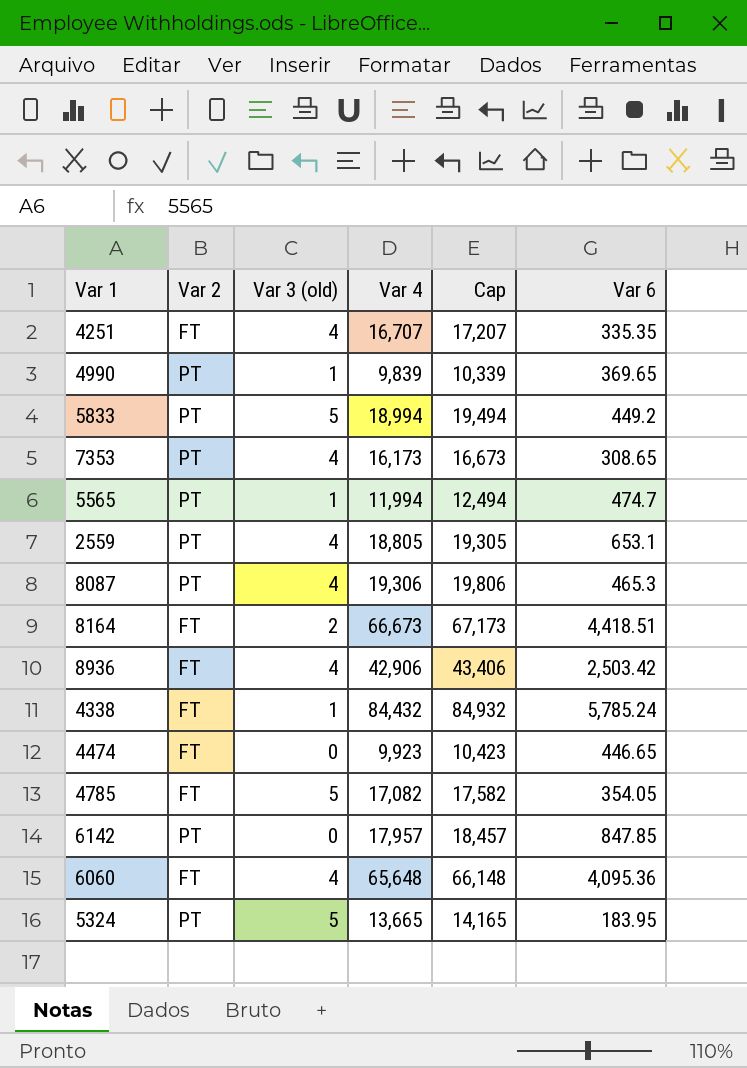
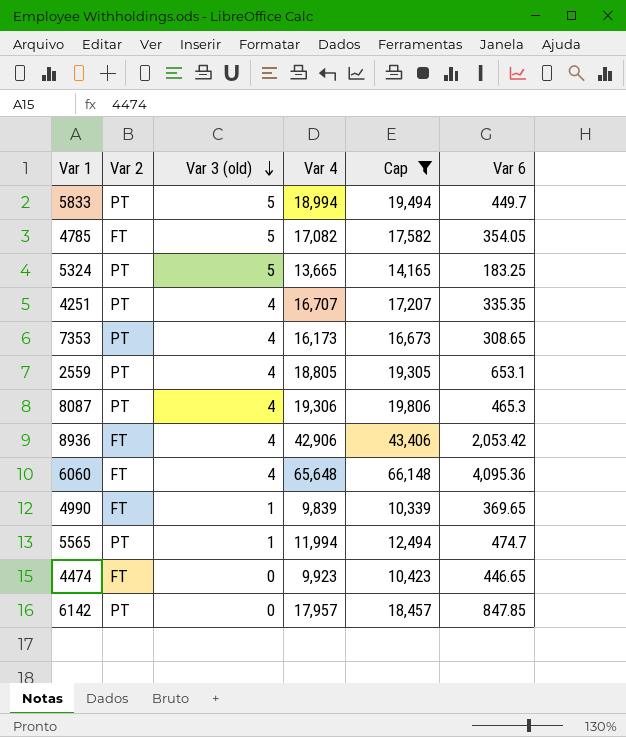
filter: none -> Cap <= 66,148
row order: none -> Var 3 (old) descending
5833 | Var 6: 449.2 -> 449.7
5324 | Var 6: 183.95 -> 183.25
4251 | Var 2: FT -> PT
8936 | Var 6: 2,503.42 -> 2,053.42
4990 | Var 2: PT -> FT

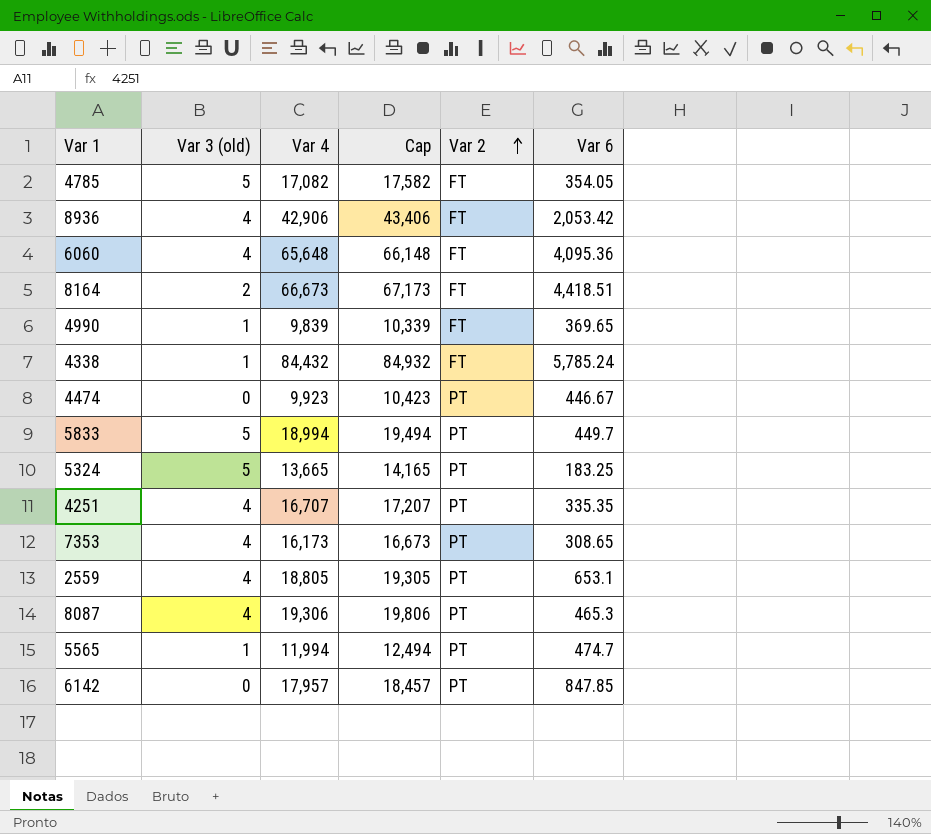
filter: Cap <= 66,148 -> none
row order: Var 3 (old) descending -> Var 2 ascending
column Var 2 | position: 2 -> 5
4474 | Var 2: FT -> PT
4474 | Var 6: 446.65 -> 446.67

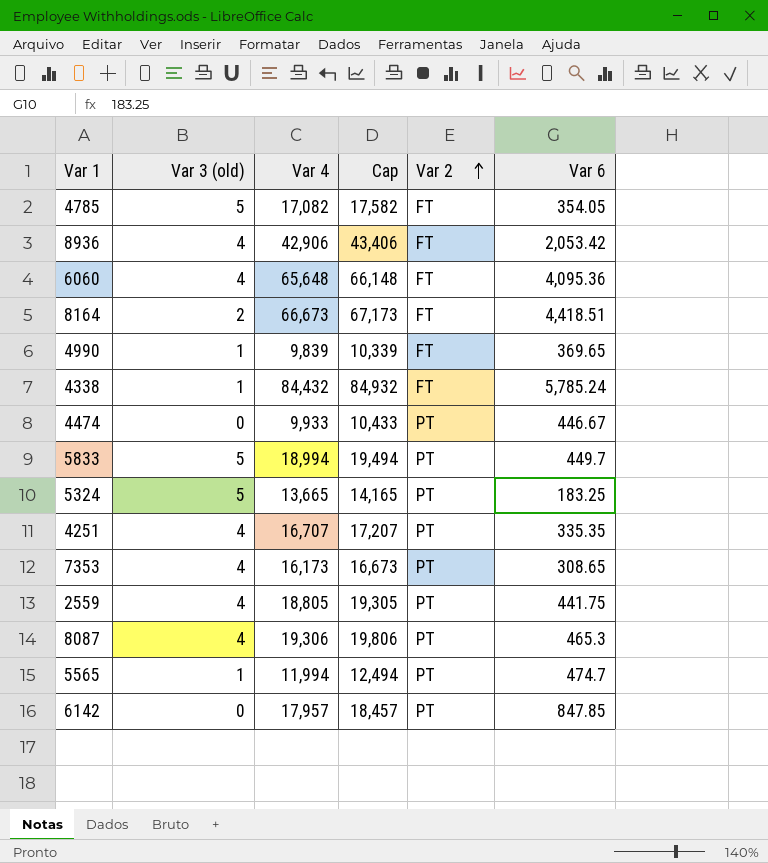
4474 | Var 4: 9,923 -> 9,933
4474 | Cap: 10,423 -> 10,433
2559 | Var 6: 653.1 -> 441.75

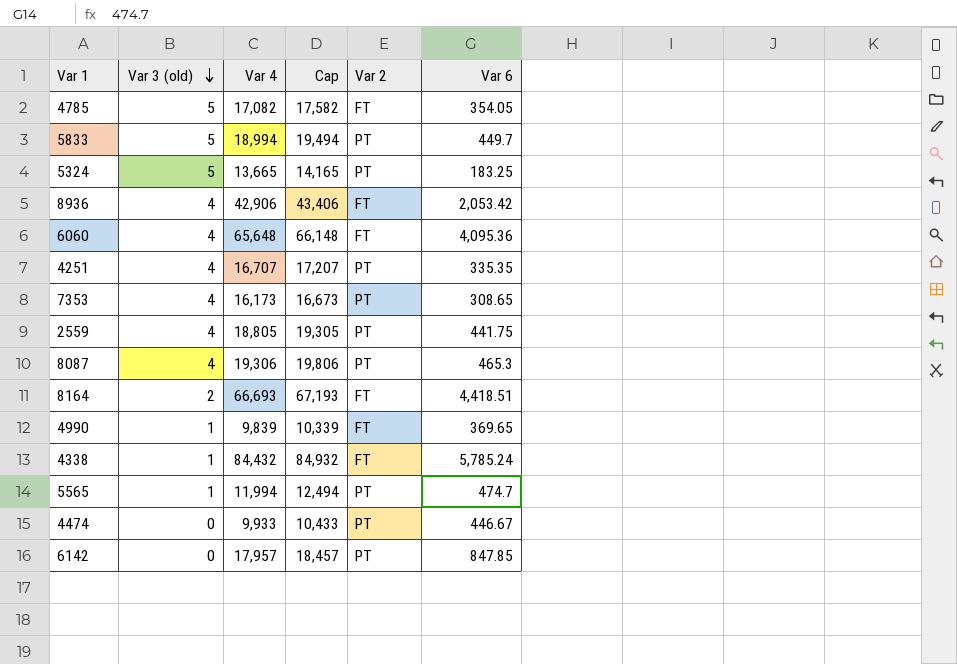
row order: Var 2 ascending -> Var 3 (old) descending
8164 | Var 4: 66,673 -> 66,693
8164 | Cap: 67,173 -> 67,193

